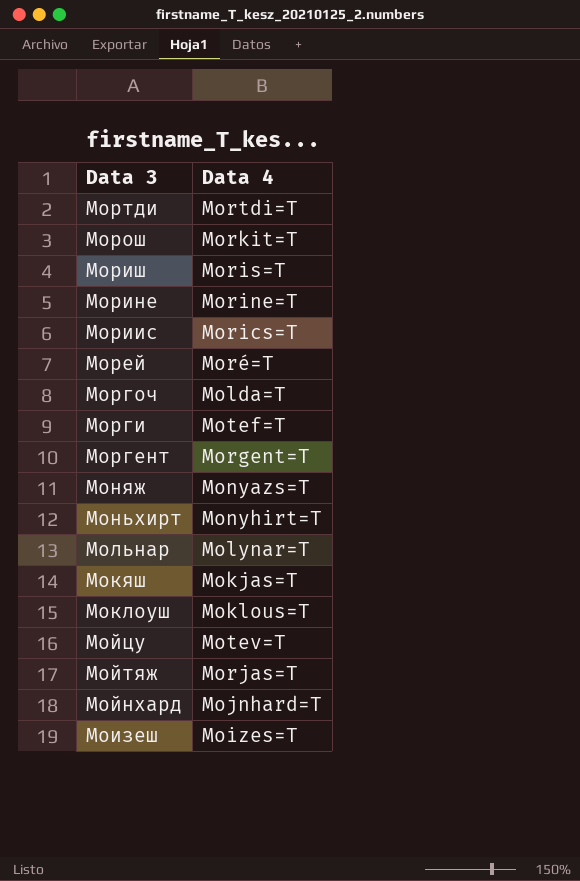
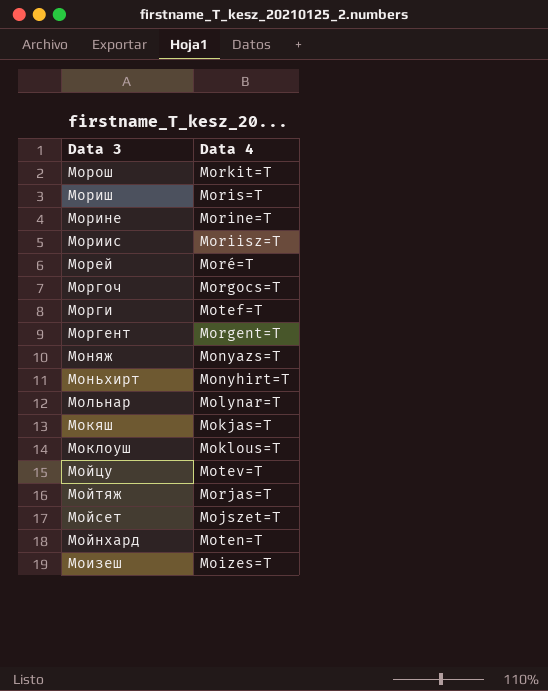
row Мортди: Mortdi=T -> none
Мориис | Data 4: Morics=T -> Moriisz=T
Моргоч | Data 4: Molda=T -> Morgocs=T
row Мойсет: none -> Mojszet=T
Мойнхард | Data 4: Mojnhard=T -> Moten=T

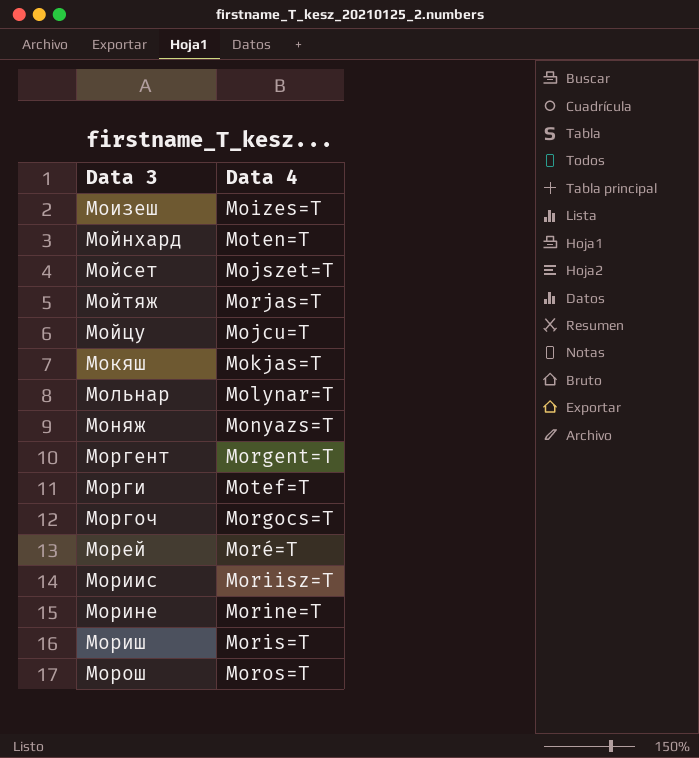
row order: Data 3 descending -> Data 3 ascending
row Моньхирт: Monyhirt=T -> none
row Моклоуш: Moklous=T -> none
Мойцу | Data 4: Motev=T -> Mojcu=T
Морош | Data 4: Morkit=T -> Moros=T

